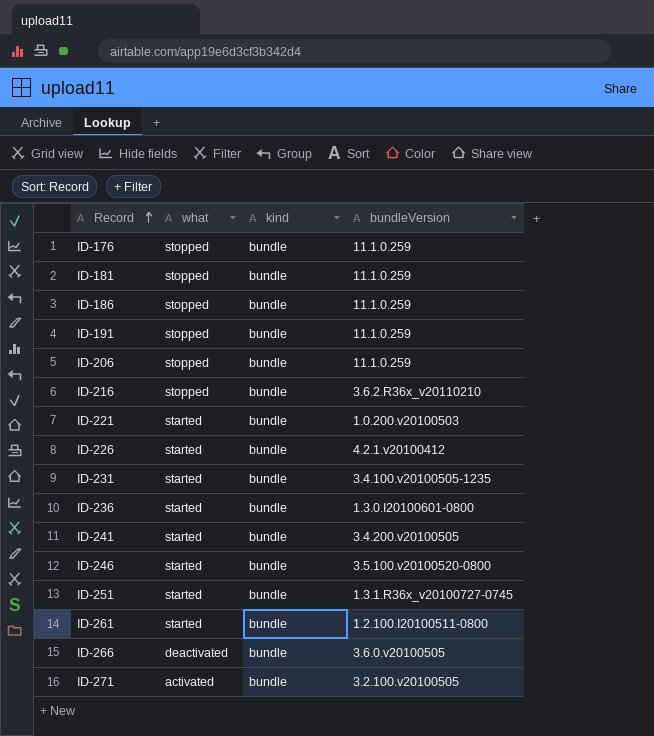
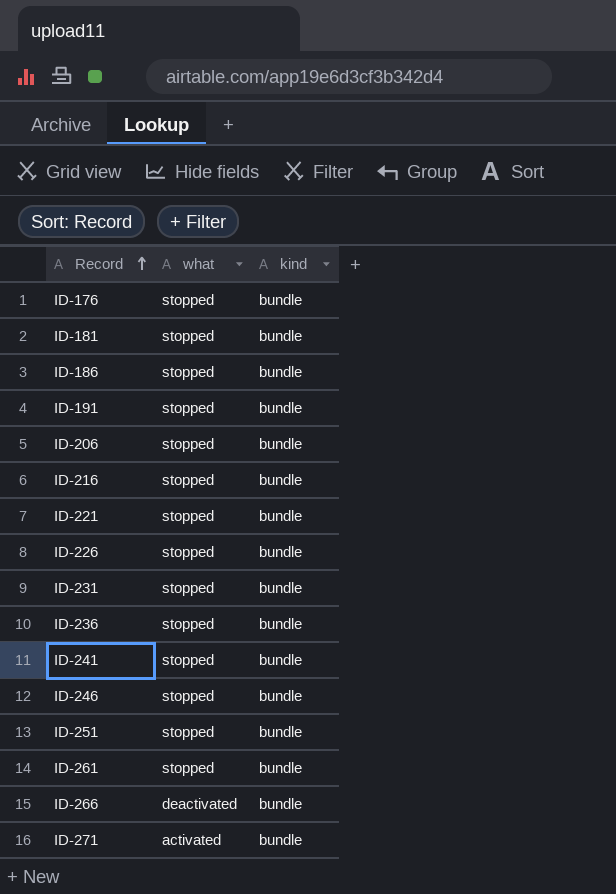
column bundleVersion | position: 4 -> none
ID-221 | what: started -> stopped
ID-226 | what: started -> stopped
ID-231 | what: started -> stopped
ID-236 | what: started -> stopped
ID-241 | what: started -> stopped
ID-246 | what: started -> stopped
ID-251 | what: started -> stopped
ID-261 | what: started -> stopped

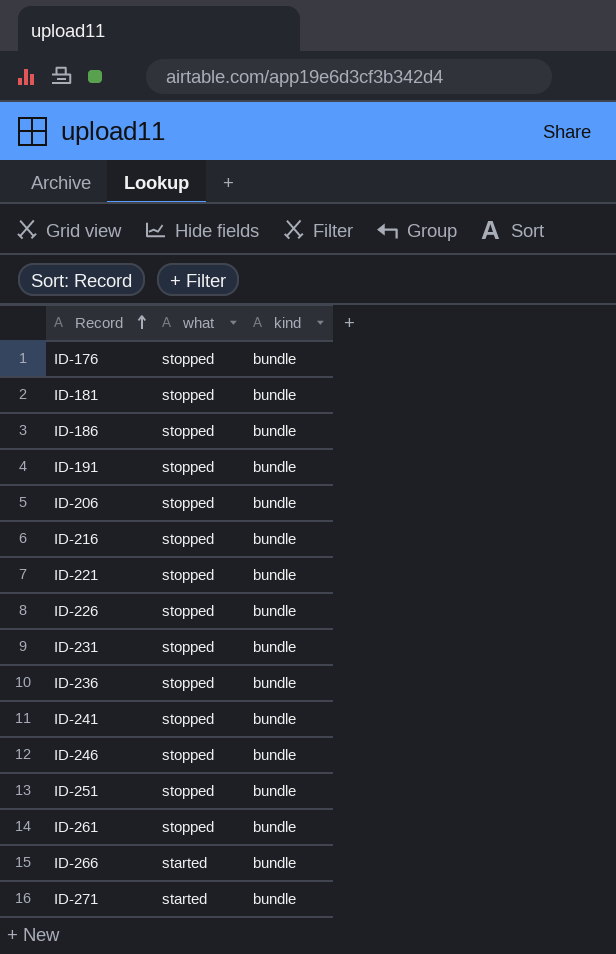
ID-266 | what: deactivated -> started
ID-271 | what: activated -> started

